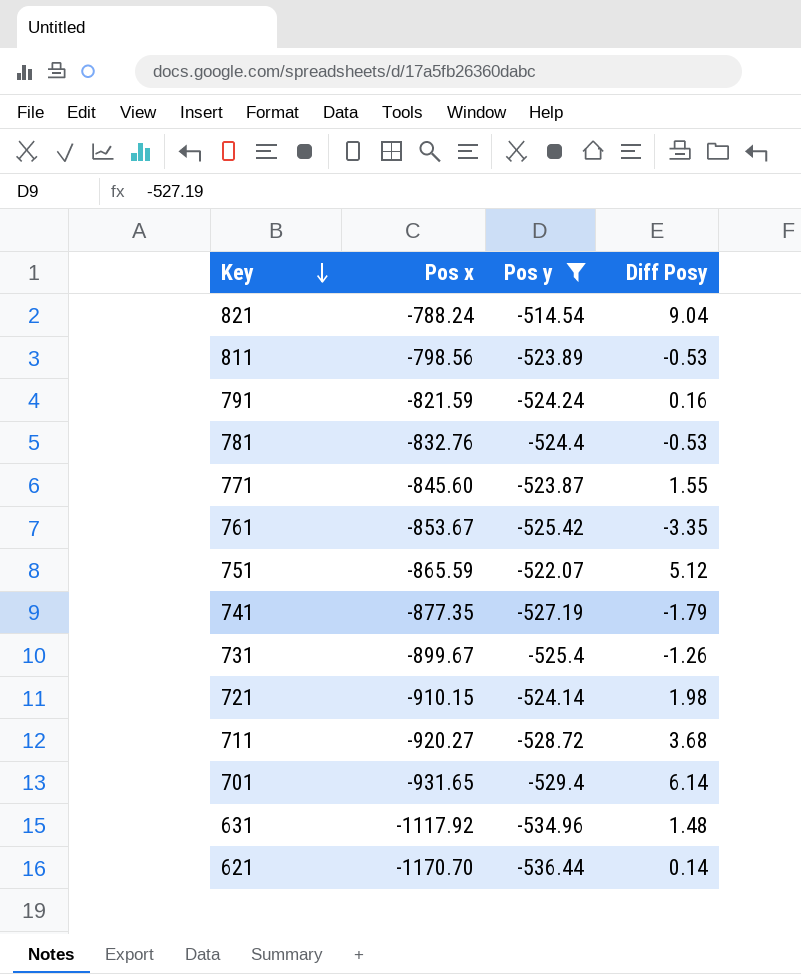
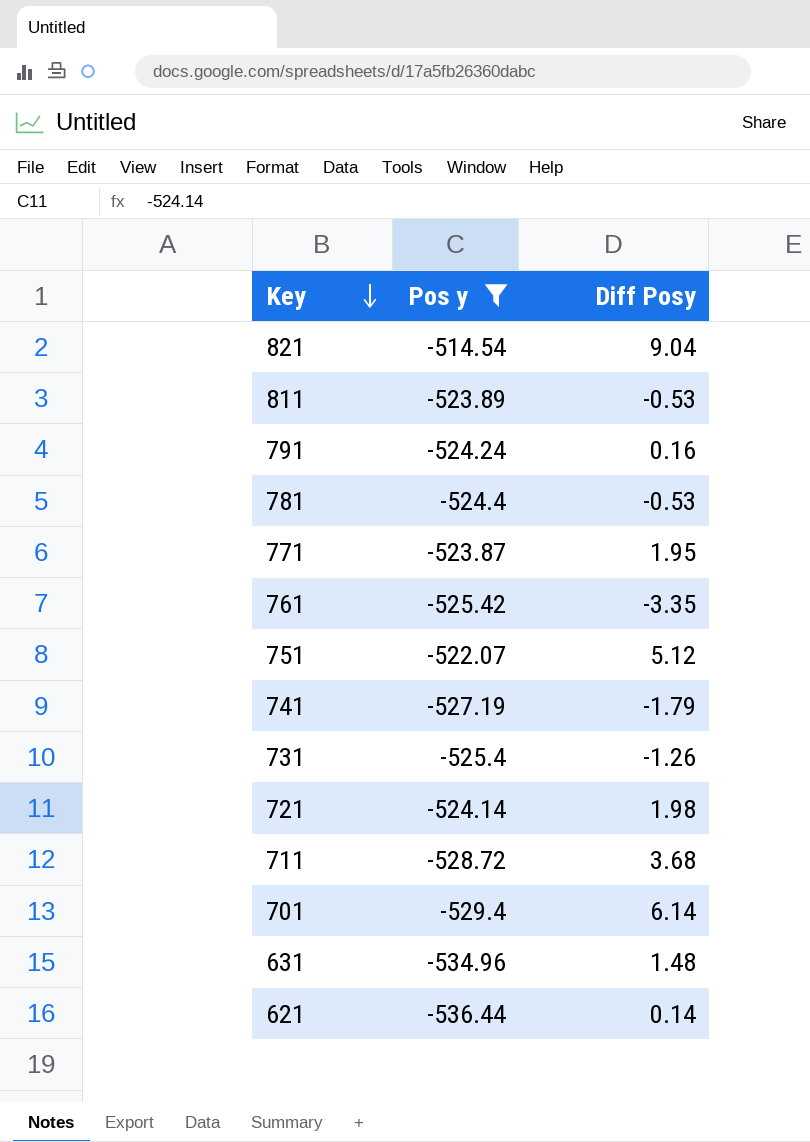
column Pos x | position: 2 -> none
771 | Diff Posy: 1.55 -> 1.95

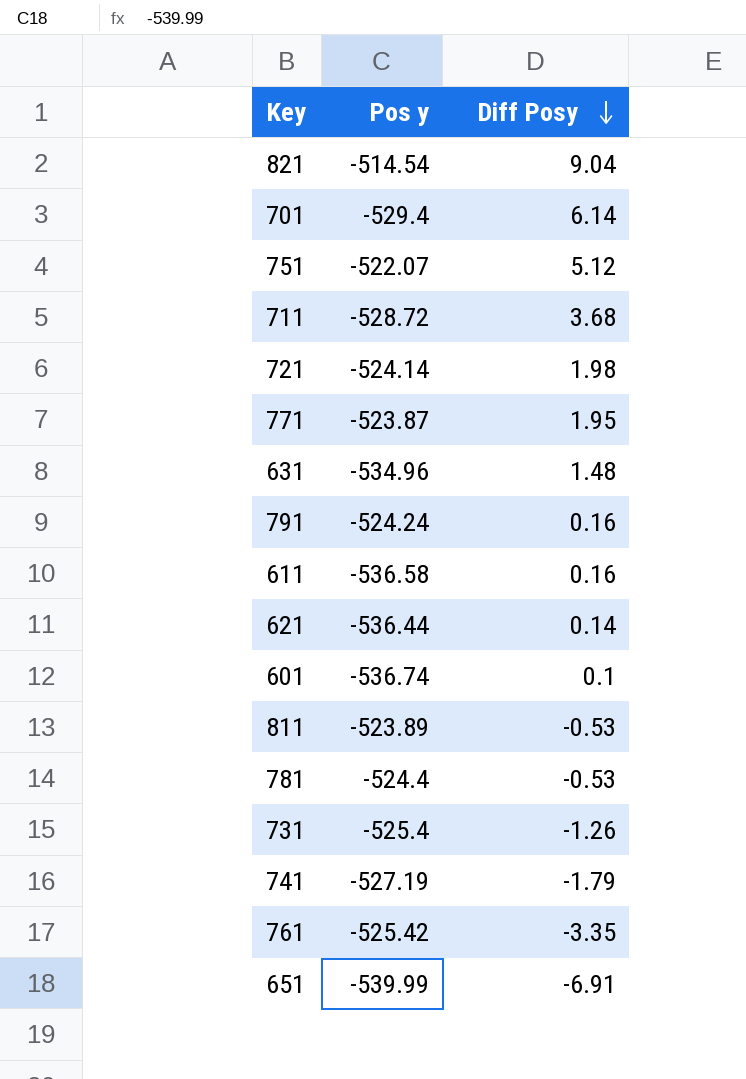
filter: Pos y >= -536.44 -> none
row order: Key descending -> Diff Posy descending

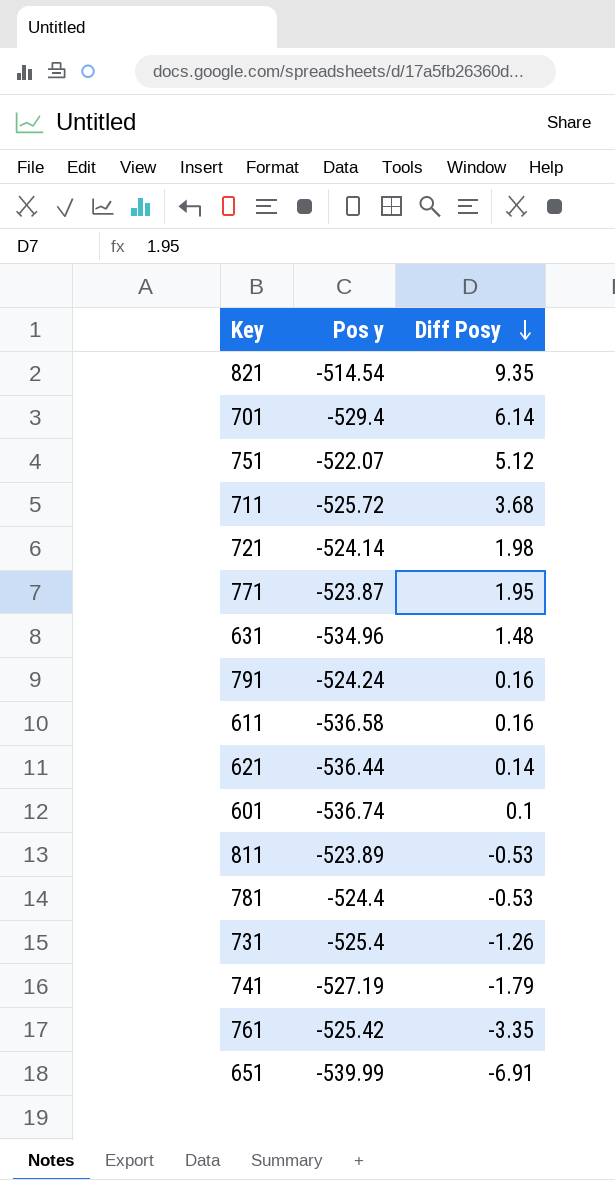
821 | Diff Posy: 9.04 -> 9.35
711 | Pos y: -528.72 -> -525.72

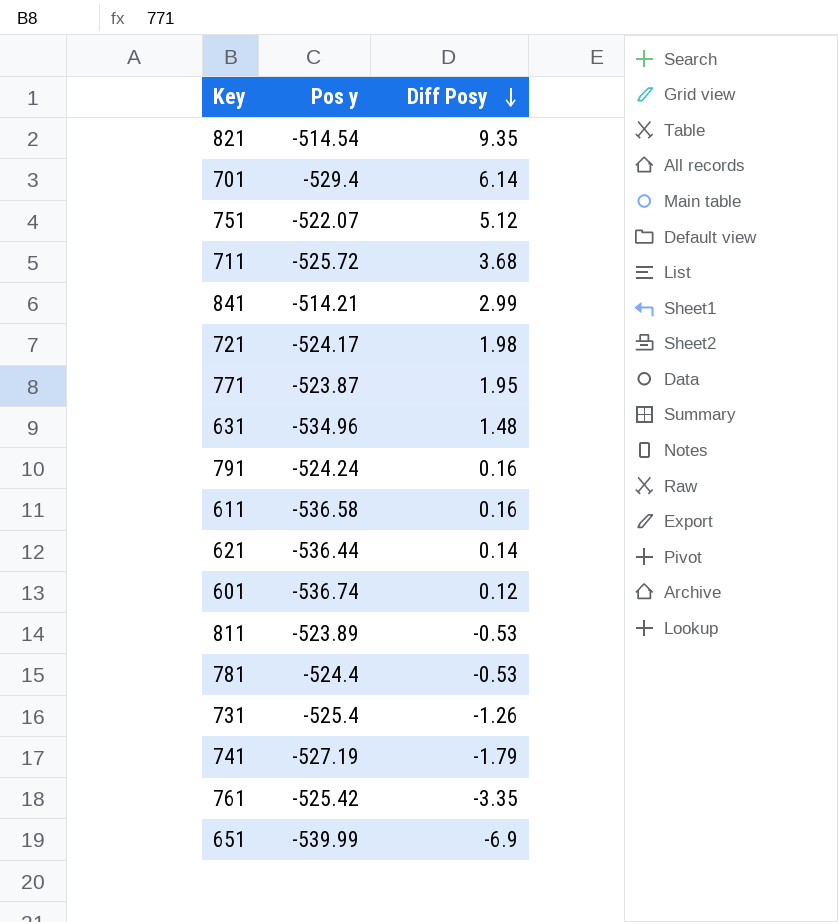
row 841: none -> -514.21 | 2.99
721 | Pos y: -524.14 -> -524.17
601 | Diff Posy: 0.1 -> 0.12
651 | Diff Posy: -6.91 -> -6.9

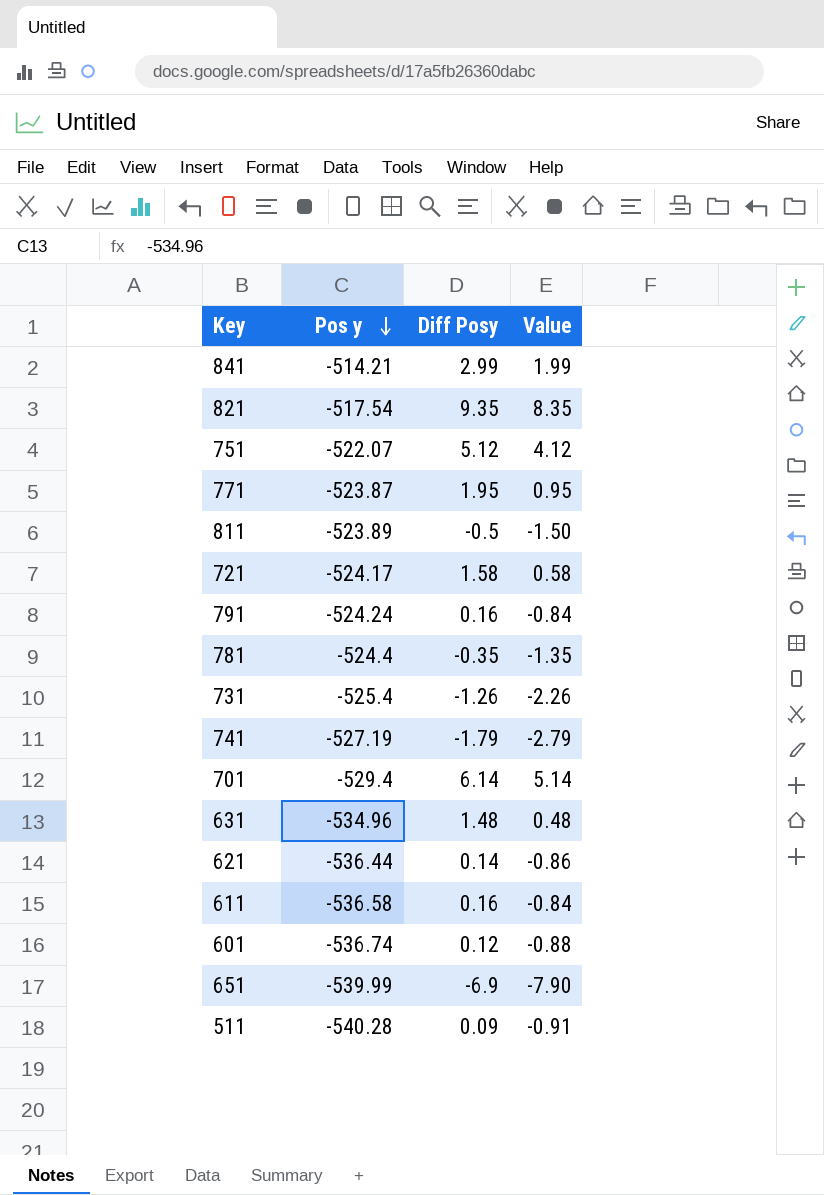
row order: Diff Posy descending -> Pos y descending
column Value | formula: none -> [Diff Posy] - 1
row 711: -525.72 | 3.68 -> none
row 761: -525.42 | -3.35 -> none
821 | Pos y: -514.54 -> -517.54
811 | Diff Posy: -0.53 -> -0.5
721 | Diff Posy: 1.98 -> 1.58
781 | Diff Posy: -0.53 -> -0.35
row 511: none -> -540.28 | 0.09 | -0.91

